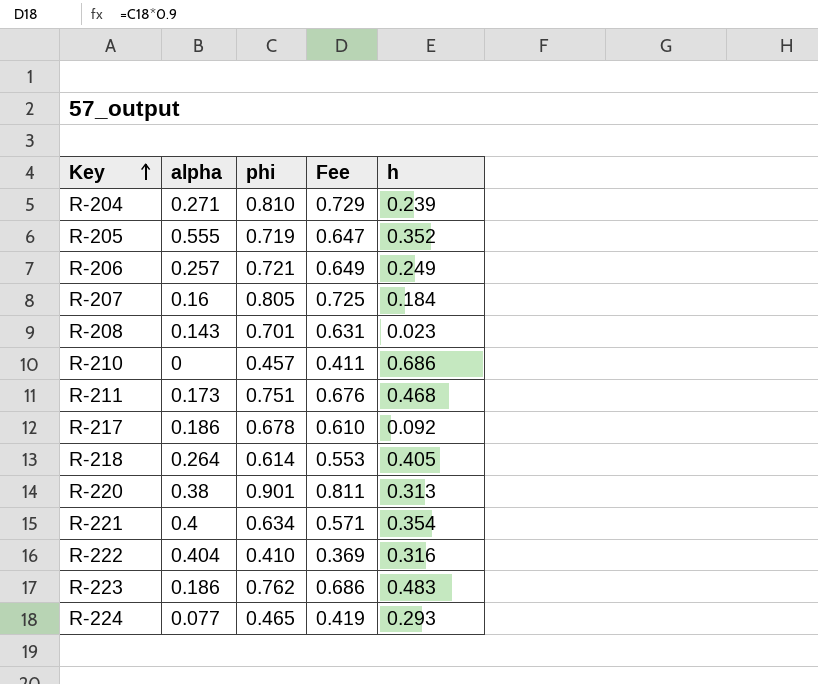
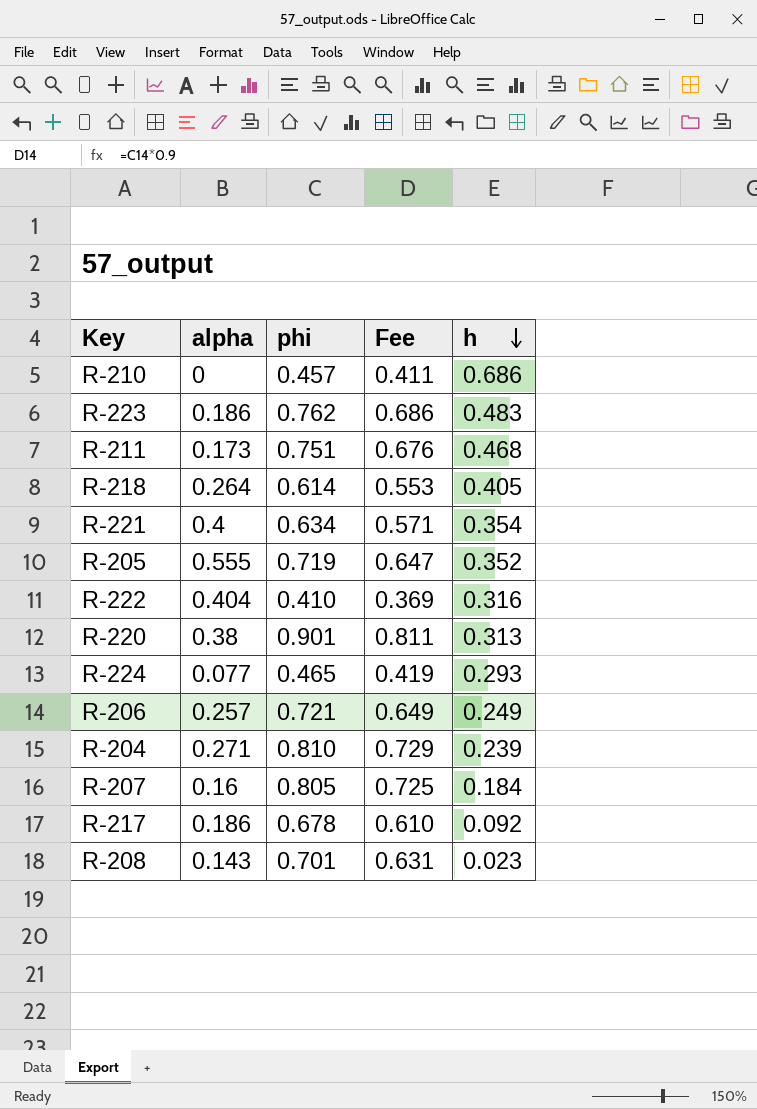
row order: Key ascending -> h descending

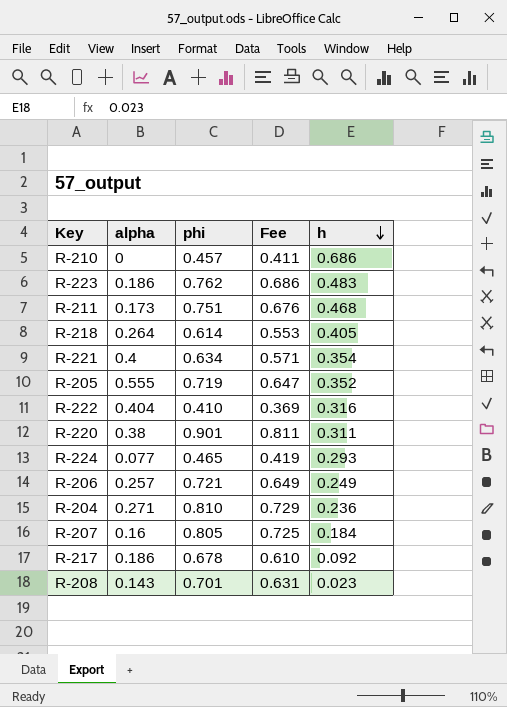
R-220 | h: 0.313 -> 0.311
R-204 | h: 0.239 -> 0.236

